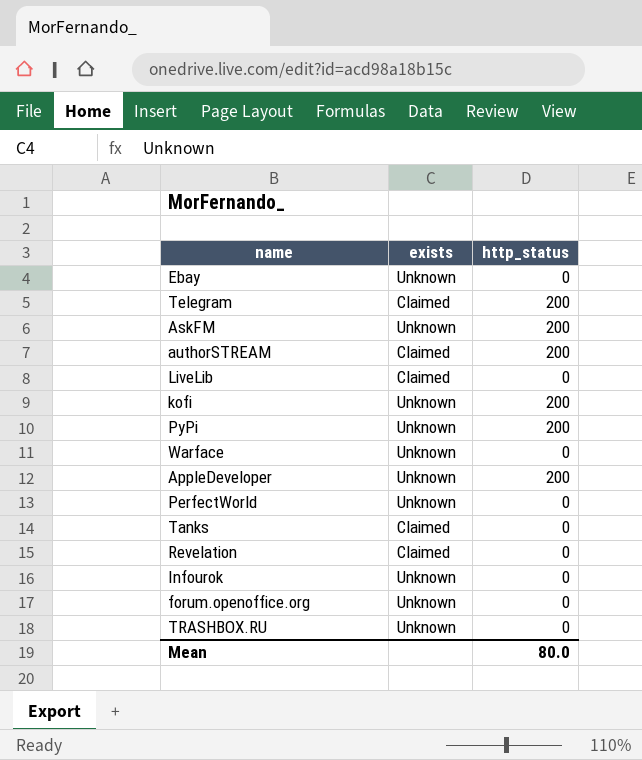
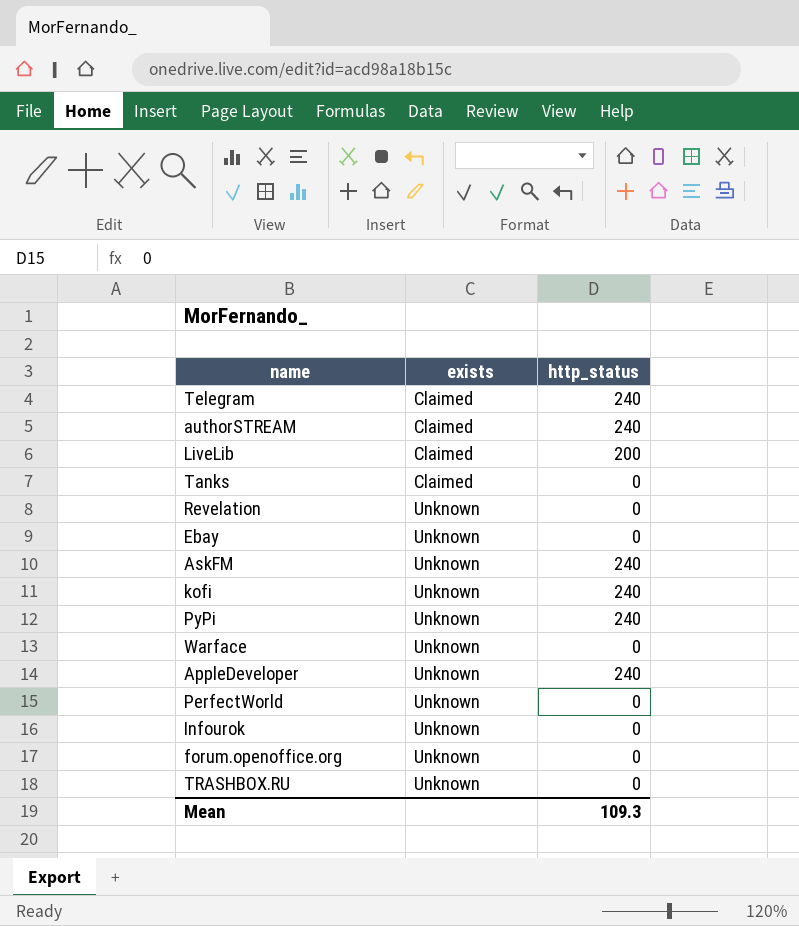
row order: none -> exists ascending
Telegram | http_status: 200 -> 240
authorSTREAM | http_status: 200 -> 240
LiveLib | http_status: 0 -> 200
Revelation | exists: Claimed -> Unknown
AskFM | http_status: 200 -> 240
kofi | http_status: 200 -> 240
PyPi | http_status: 200 -> 240
AppleDeveloper | http_status: 200 -> 240
Mean | http_status: 80.0 -> 109.3

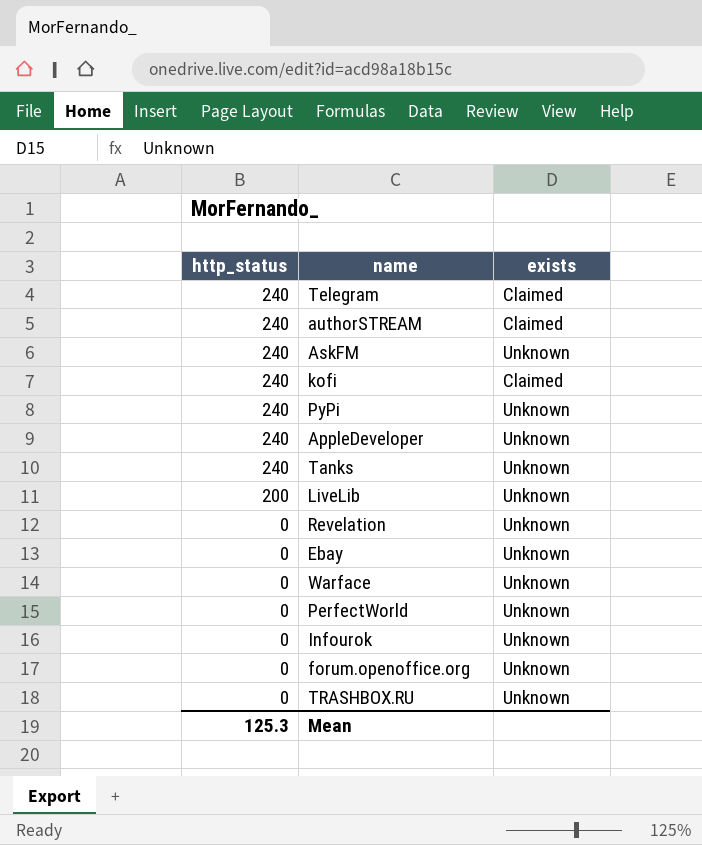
row order: exists ascending -> http_status descending
column http_status | position: 3 -> 1
kofi | exists: Unknown -> Claimed
Tanks | http_status: 0 -> 240
Tanks | exists: Claimed -> Unknown
LiveLib | exists: Claimed -> Unknown
Mean | http_status: 109.3 -> 125.3

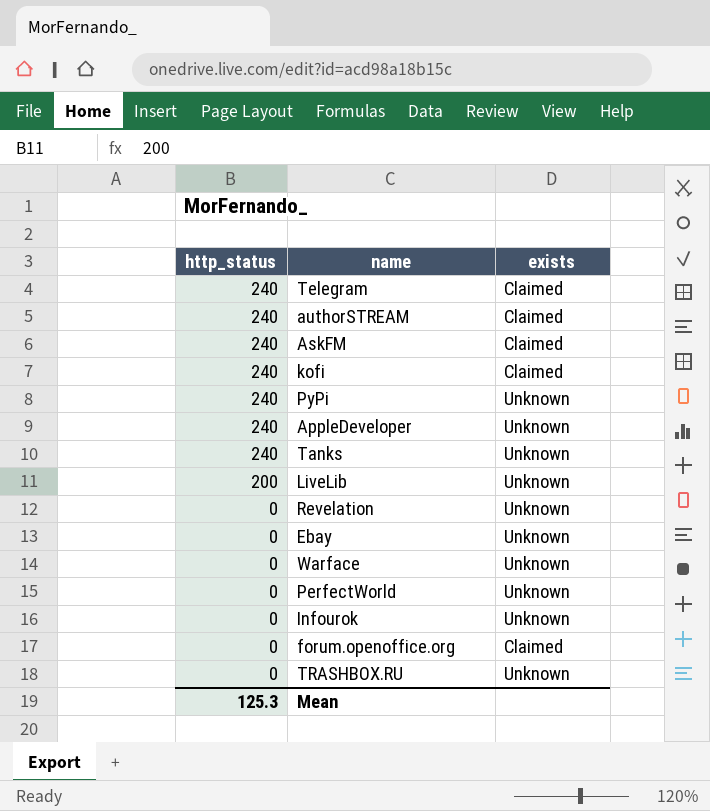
AskFM | exists: Unknown -> Claimed
forum.openoffice.org | exists: Unknown -> Claimed

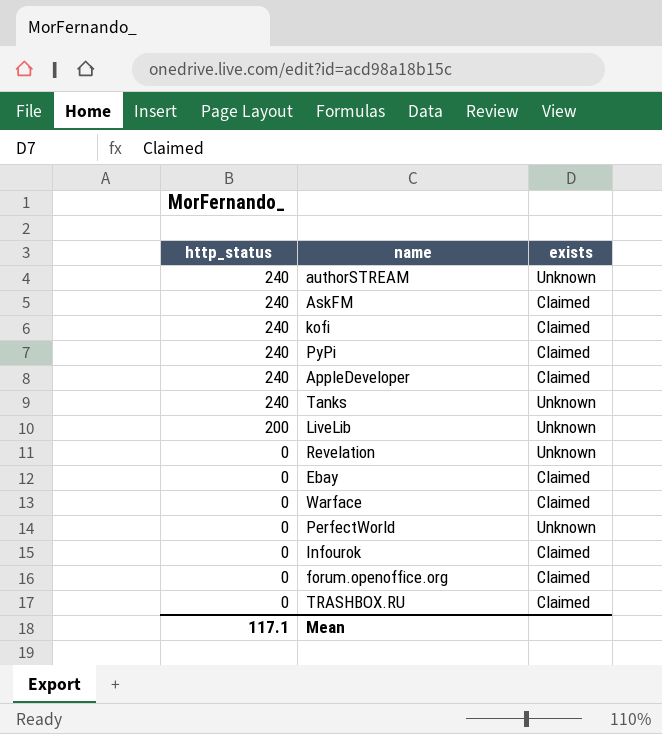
row Telegram: 240 | Claimed -> none
authorSTREAM | exists: Claimed -> Unknown
PyPi | exists: Unknown -> Claimed
AppleDeveloper | exists: Unknown -> Claimed
Ebay | exists: Unknown -> Claimed
Warface | exists: Unknown -> Claimed
Infourok | exists: Unknown -> Claimed
TRASHBOX.RU | exists: Unknown -> Claimed
Mean | http_status: 125.3 -> 117.1

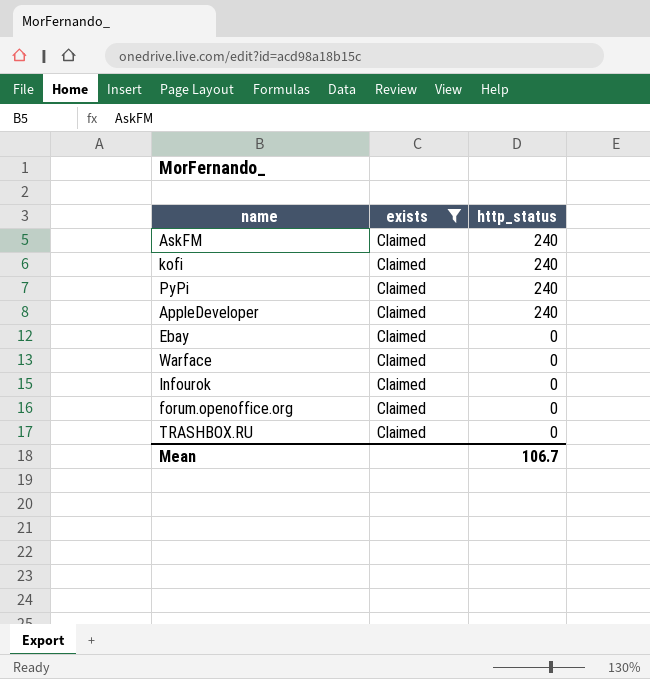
filter: none -> exists = Claimed
column http_status | position: 1 -> 3
Mean | http_status: 117.1 -> 106.7

